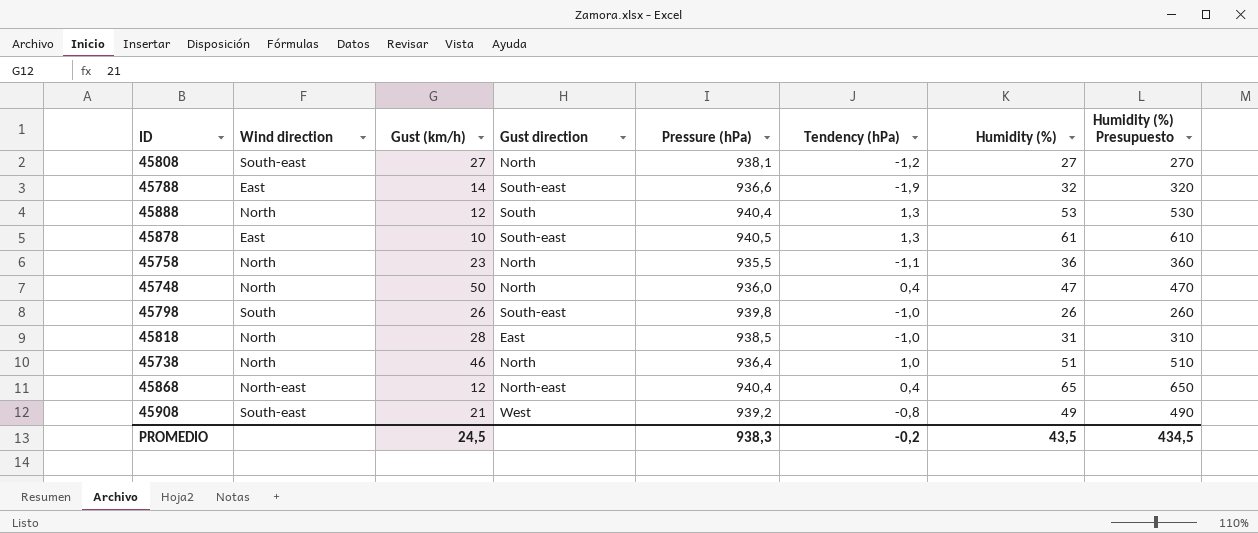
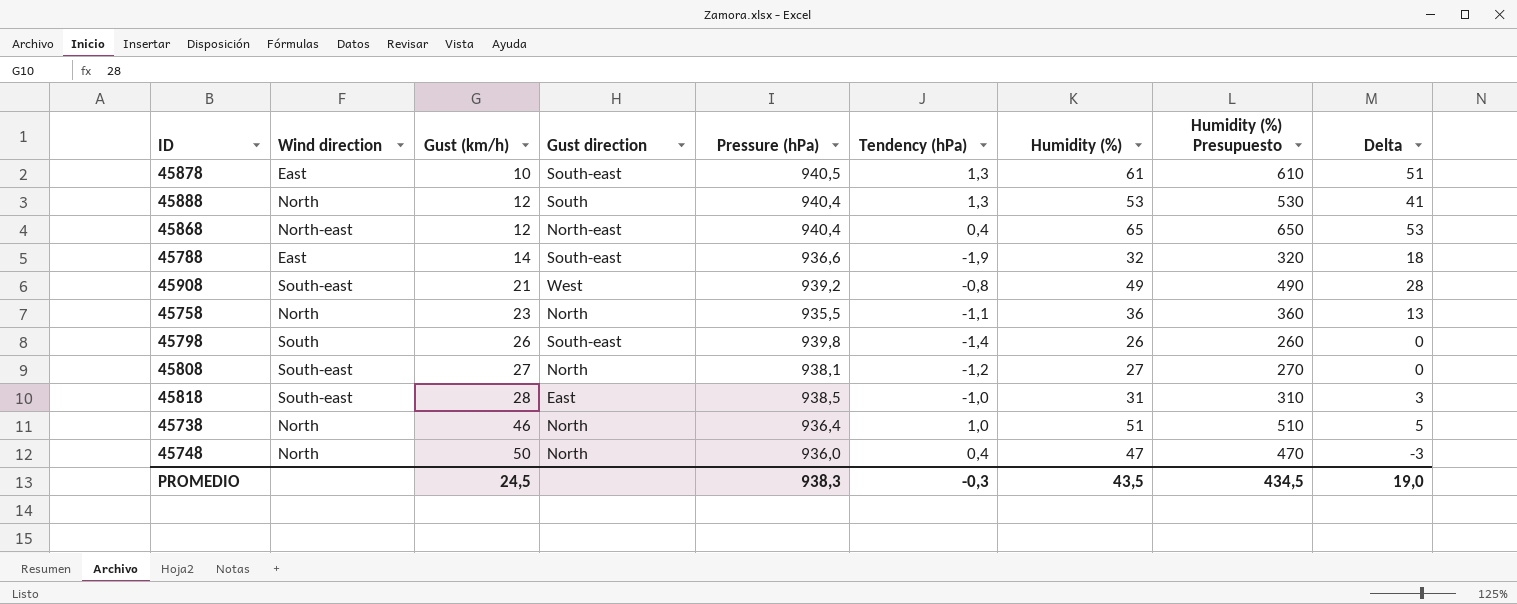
row order: none -> Gust (km/h) ascending
column Delta | formula: none -> [Humidity (%)] - [Gust (km/h)]
45798 | Tendency (hPa): -1,0 -> -1,4
45818 | Wind direction: North -> South-east
PROMEDIO | Tendency (hPa): -0,2 -> -0,3

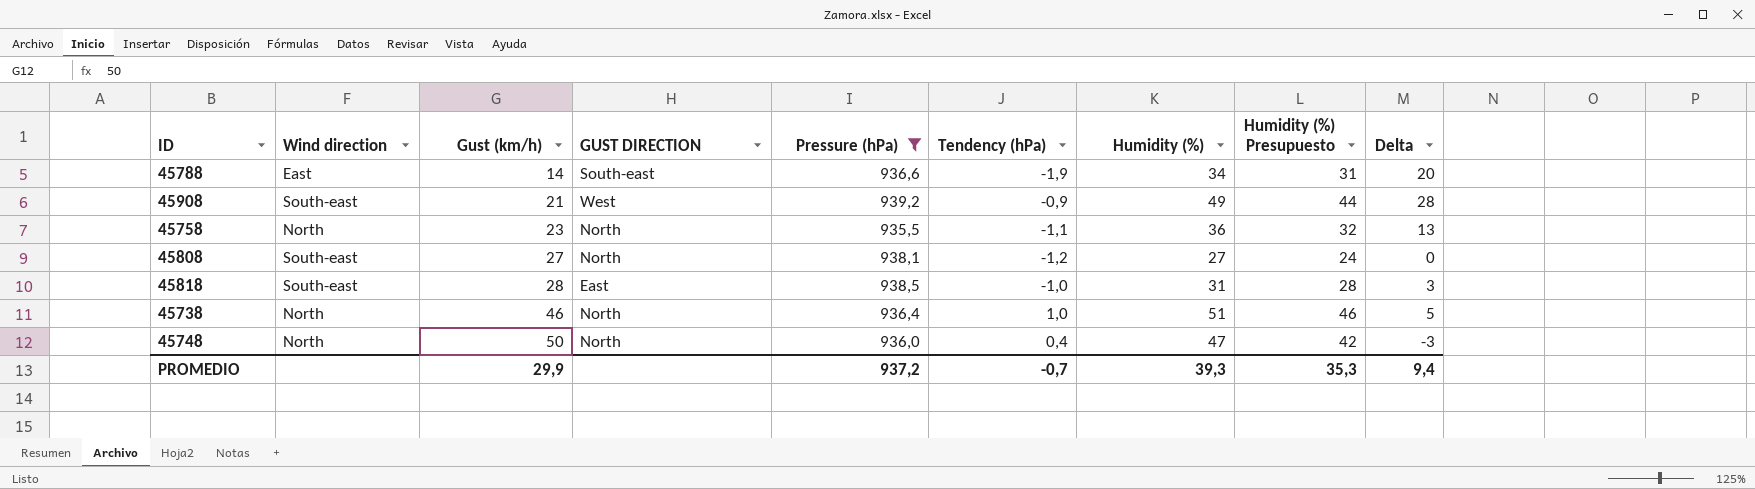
filter: none -> Pressure (hPa) <= 939,2
column name: Gust direction -> GUST DIRECTION
column Humidity (%) Presupuesto | formula: [Humidity (%)] * 10 -> [Humidity (%)] * 0,9
45788 | Humidity (%): 32 -> 34
45788 | Delta: 18 -> 20
45908 | Tendency (hPa): -0,8 -> -0,9
PROMEDIO | Gust (km/h): 24,5 -> 29,9
PROMEDIO | Pressure (hPa): 938,3 -> 937,2
PROMEDIO | Tendency (hPa): -0,3 -> -0,7
PROMEDIO | Humidity (%): 43,5 -> 39,3
PROMEDIO | Humidity (%) Presupuesto: 434,5 -> 35,3
PROMEDIO | Delta: 19,0 -> 9,4

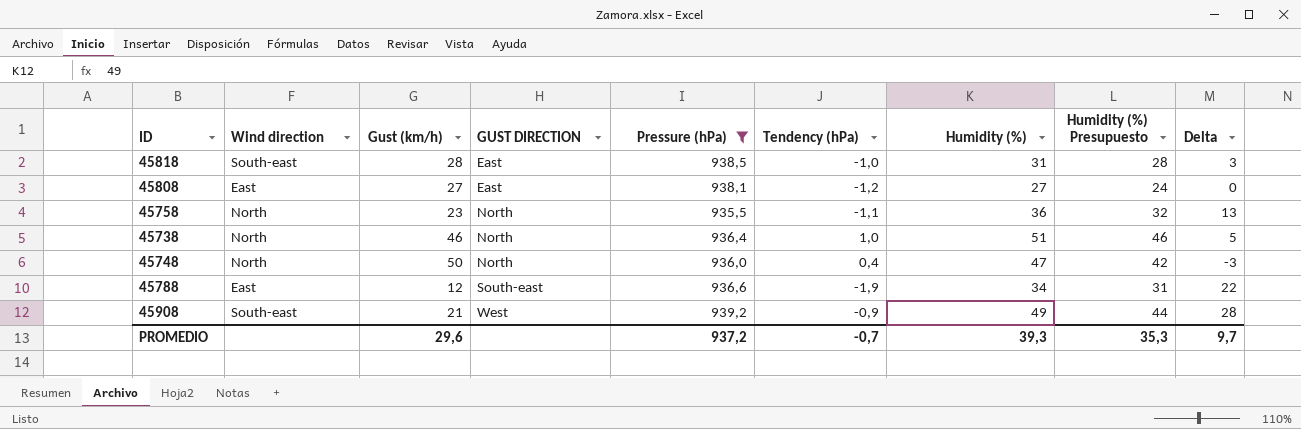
row order: Gust (km/h) ascending -> GUST DIRECTION ascending
45808 | Wind direction: South-east -> East
45808 | GUST DIRECTION: North -> East
45788 | Gust (km/h): 14 -> 12
45788 | Delta: 20 -> 22
PROMEDIO | Gust (km/h): 29,9 -> 29,6
PROMEDIO | Delta: 9,4 -> 9,7

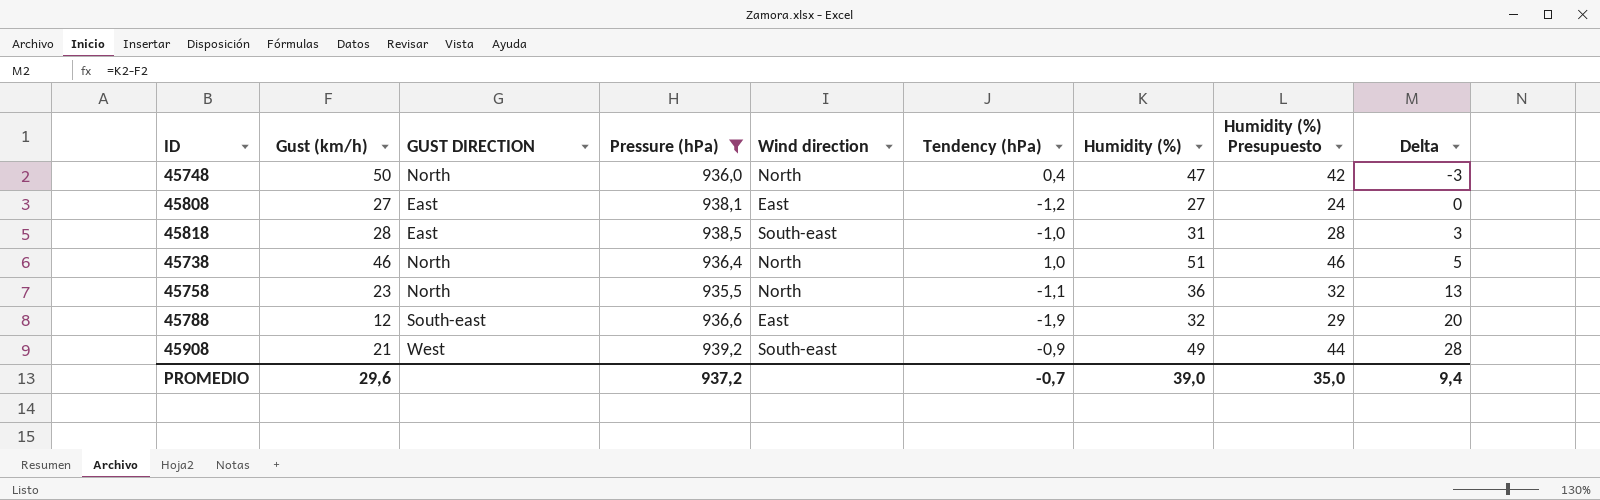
row order: GUST DIRECTION ascending -> Delta ascending
column Wind direction | position: 2 -> 5
45788 | Humidity (%): 34 -> 32
45788 | Humidity (%) Presupuesto: 31 -> 29
45788 | Delta: 22 -> 20
PROMEDIO | Humidity (%): 39,3 -> 39,0
PROMEDIO | Humidity (%) Presupuesto: 35,3 -> 35,0
PROMEDIO | Delta: 9,7 -> 9,4

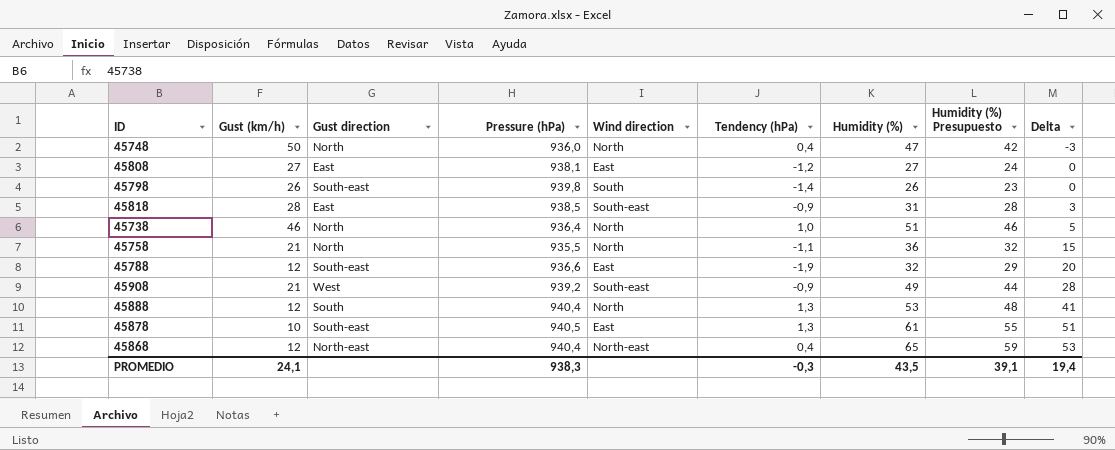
filter: Pressure (hPa) <= 939,2 -> none
column name: GUST DIRECTION -> Gust direction
45818 | Tendency (hPa): -1,0 -> -0,9
45758 | Gust (km/h): 23 -> 21
45758 | Delta: 13 -> 15
PROMEDIO | Gust (km/h): 29,6 -> 24,1
PROMEDIO | Pressure (hPa): 937,2 -> 938,3
PROMEDIO | Tendency (hPa): -0,7 -> -0,3
PROMEDIO | Humidity (%): 39,0 -> 43,5
PROMEDIO | Humidity (%) Presupuesto: 35,0 -> 39,1
PROMEDIO | Delta: 9,4 -> 19,4

